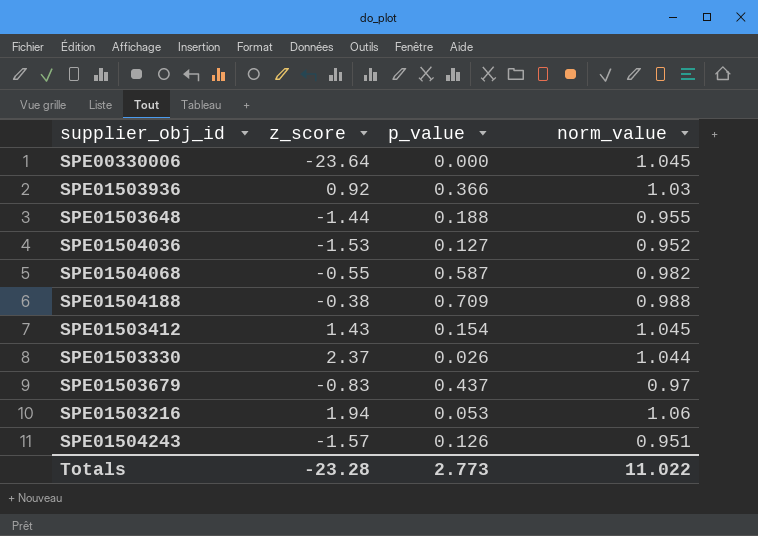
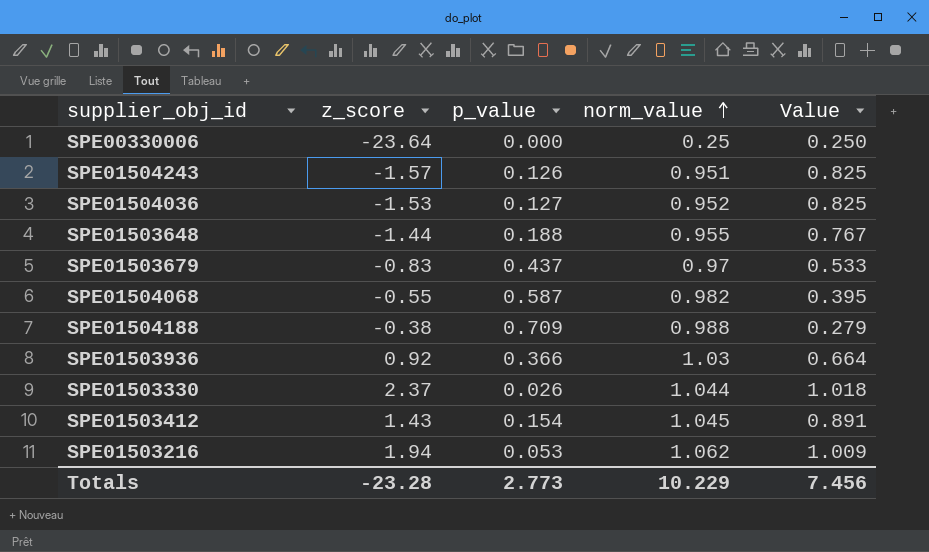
row order: none -> norm_value ascending
column Value | formula: none -> [norm_value] - [p_value]
SPE00330006 | norm_value: 1.045 -> 0.25
SPE01503216 | norm_value: 1.06 -> 1.062
Totals | norm_value: 11.022 -> 10.229

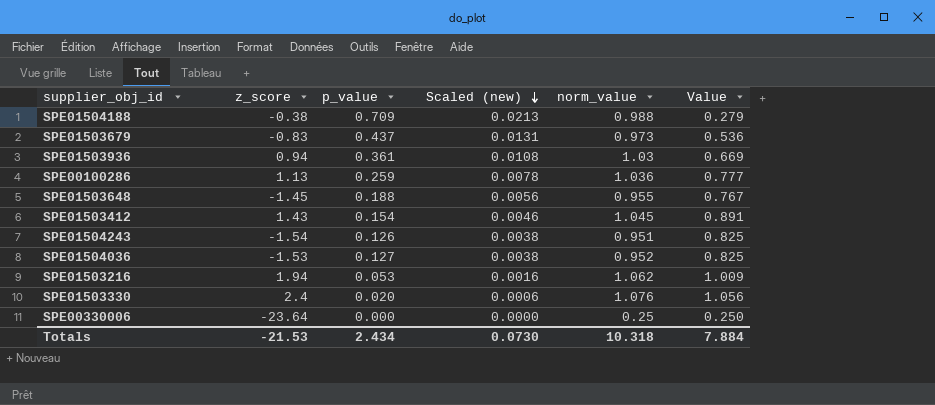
row order: norm_value ascending -> Scaled (new) descending
column Scaled (new) | formula: none -> [p_value] * 0.03
row SPE01504068: -0.55 | 0.587 | 0.982 | 0.395 -> none
SPE01503679 | norm_value: 0.97 -> 0.973
SPE01503679 | Value: 0.533 -> 0.536
SPE01503936 | z_score: 0.92 -> 0.94
SPE01503936 | p_value: 0.366 -> 0.361
SPE01503936 | Value: 0.664 -> 0.669
row SPE00100286: none -> 1.13 | 0.259 | 0.0078 | 1.036 | 0.777
SPE01503648 | z_score: -1.44 -> -1.45
SPE01504243 | z_score: -1.57 -> -1.54
SPE01503330 | z_score: 2.37 -> 2.4
SPE01503330 | p_value: 0.026 -> 0.020
SPE01503330 | norm_value: 1.044 -> 1.076
SPE01503330 | Value: 1.018 -> 1.056
Totals | z_score: -23.28 -> -21.53
Totals | p_value: 2.773 -> 2.434
Totals | norm_value: 10.229 -> 10.318
Totals | Value: 7.456 -> 7.884

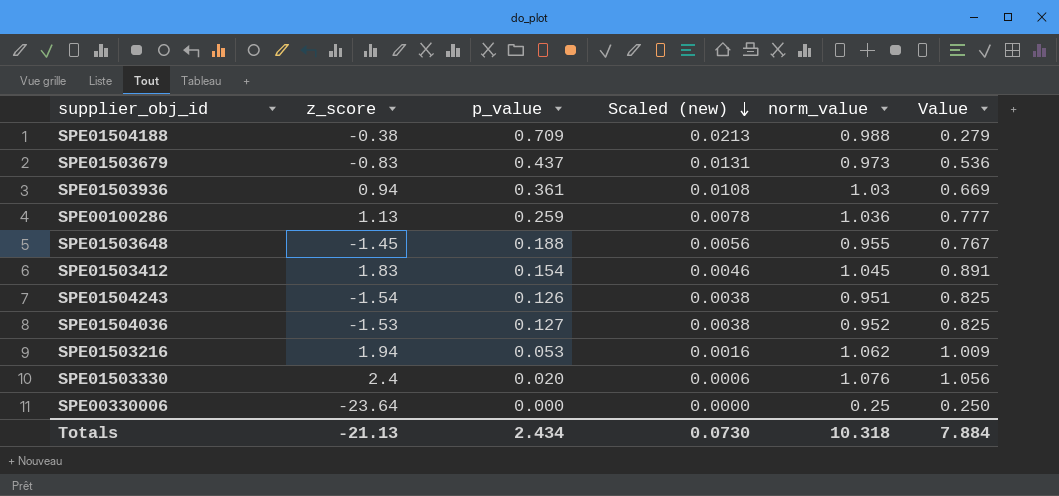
SPE01503412 | z_score: 1.43 -> 1.83
Totals | z_score: -21.53 -> -21.13

